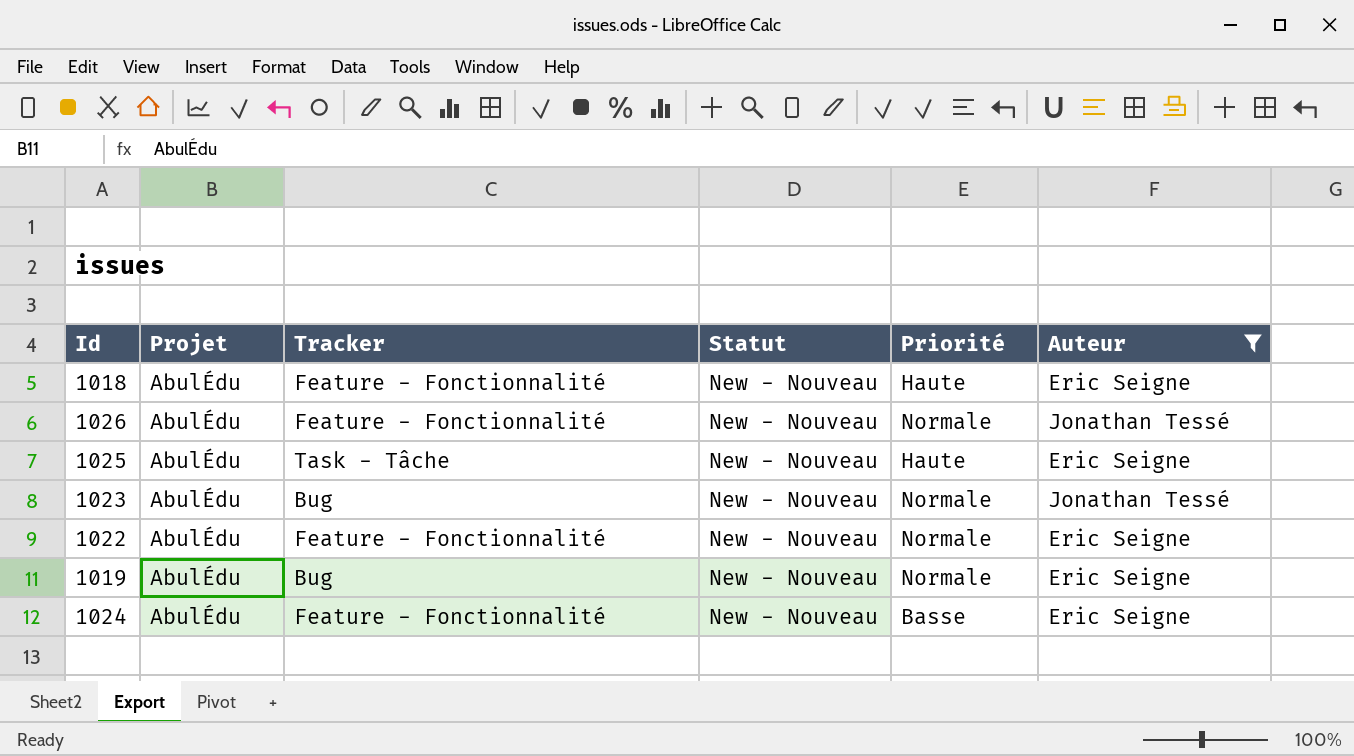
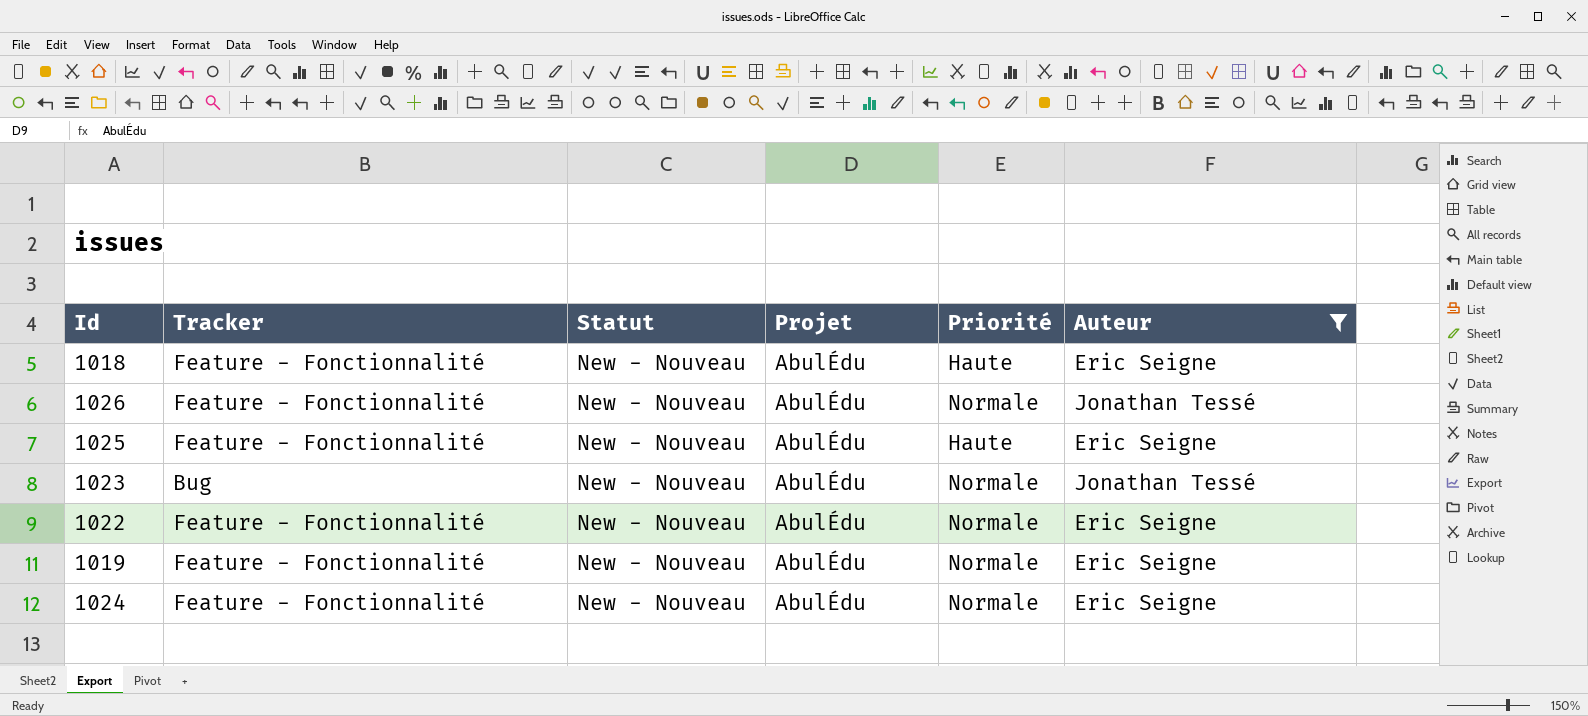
column Projet | position: 2 -> 4
1025 | Tracker: Task - Tâche -> Feature - Fonctionnalité
1019 | Tracker: Bug -> Feature - Fonctionnalité
1024 | Priorité: Basse -> Normale

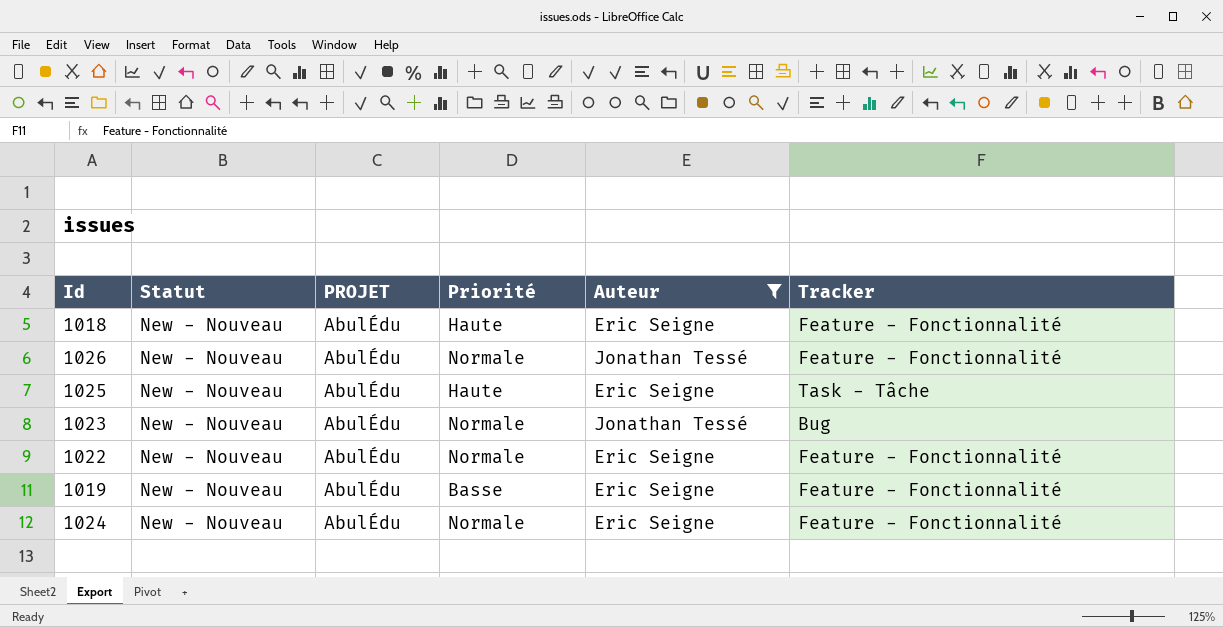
column name: Projet -> PROJET
column Tracker | position: 2 -> 6
1025 | Tracker: Feature - Fonctionnalité -> Task - Tâche
1019 | Priorité: Normale -> Basse

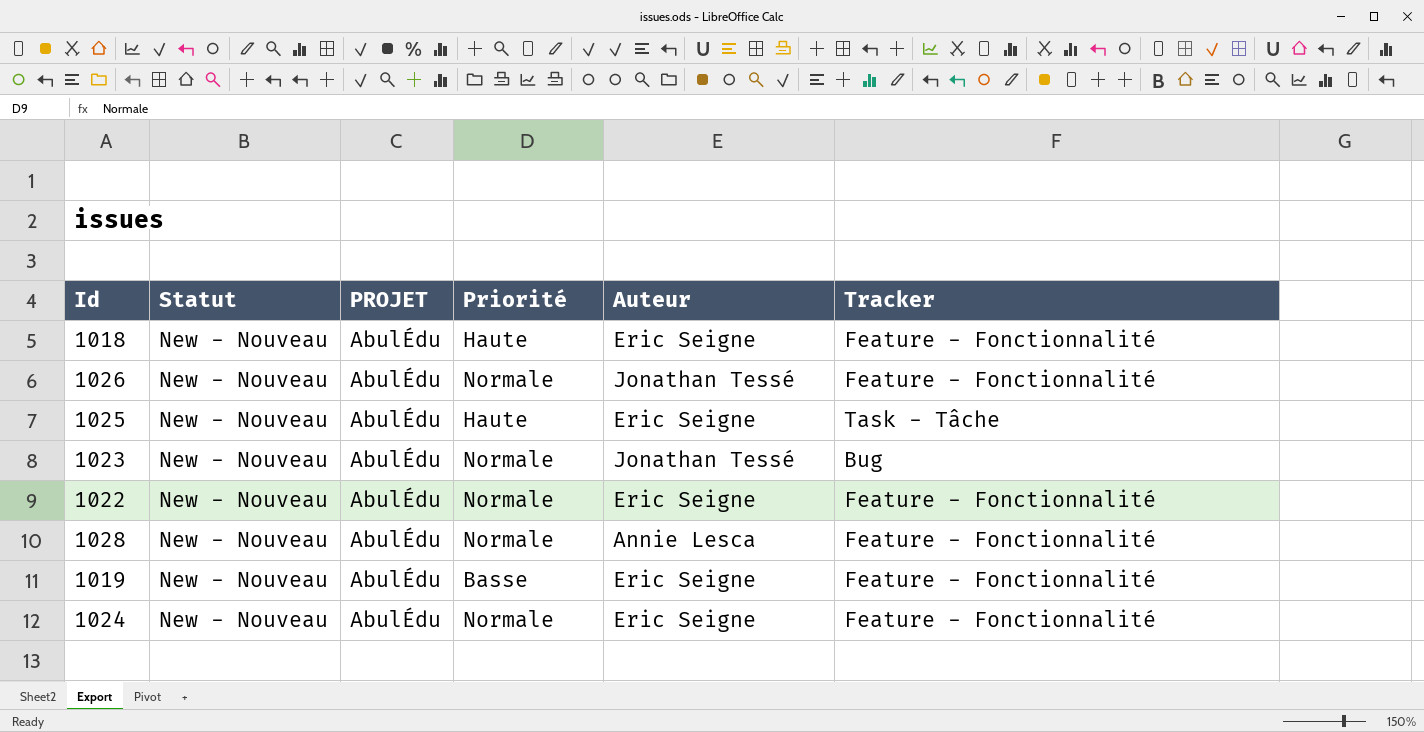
filter: Auteur != Annie Lesca -> none

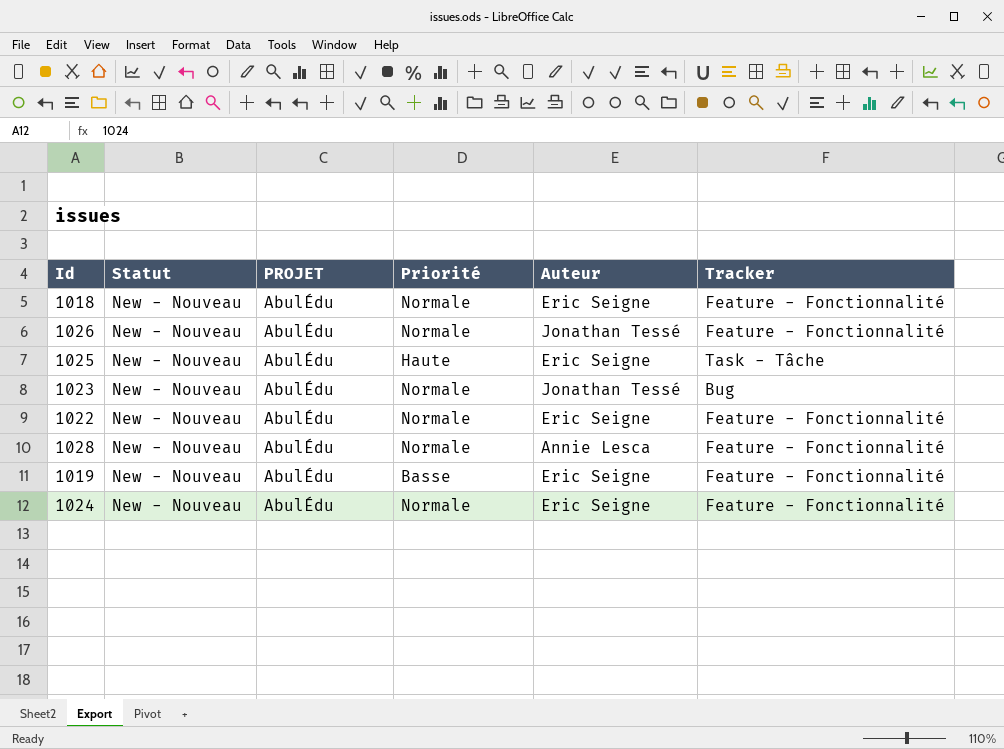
1018 | Priorité: Haute -> Normale

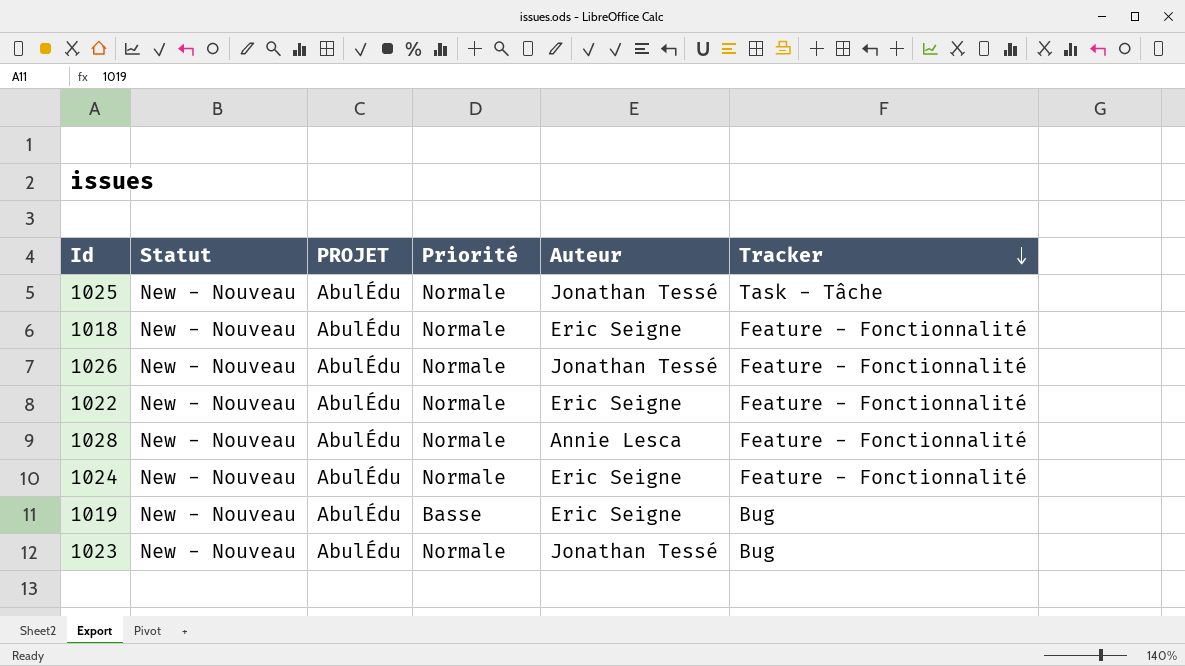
row order: none -> Tracker descending
1025 | Priorité: Haute -> Normale
1025 | Auteur: Eric Seigne -> Jonathan Tessé
1019 | Tracker: Feature - Fonctionnalité -> Bug

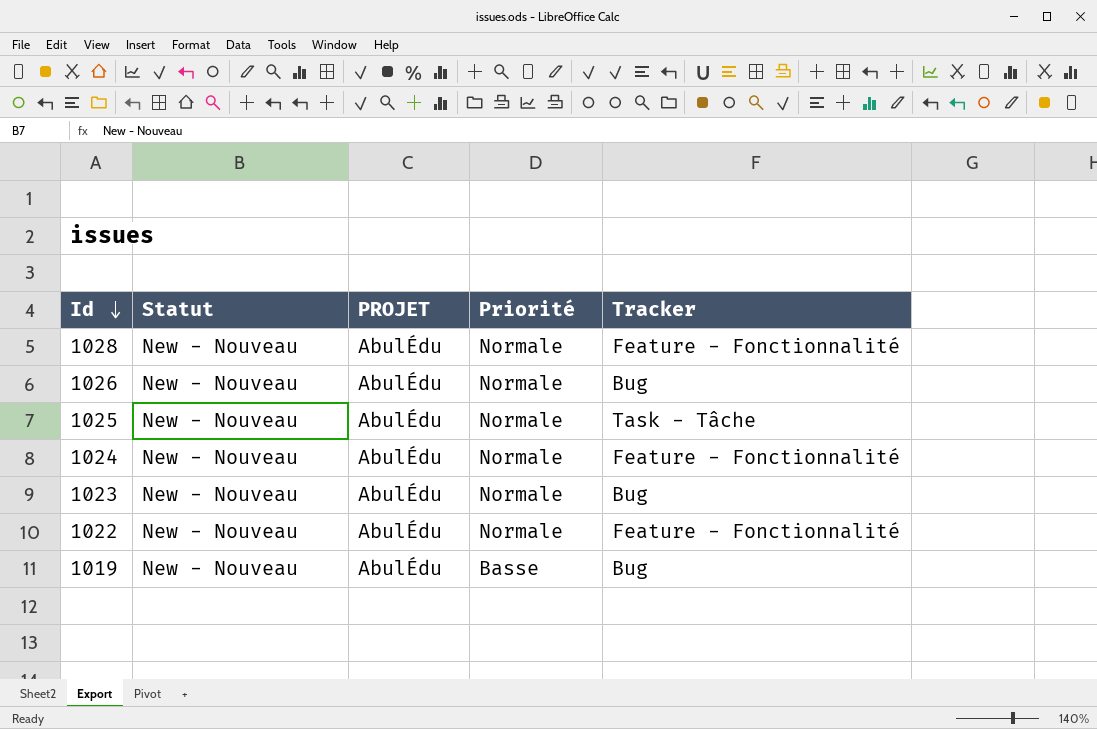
row order: Tracker descending -> Id descending
column Auteur | position: 5 -> none
row 1018: New - Nouveau | AbulÉdu | Normale | Eric Seigne | Feature - Fonctionnalité -> none
1026 | Tracker: Feature - Fonctionnalité -> Bug

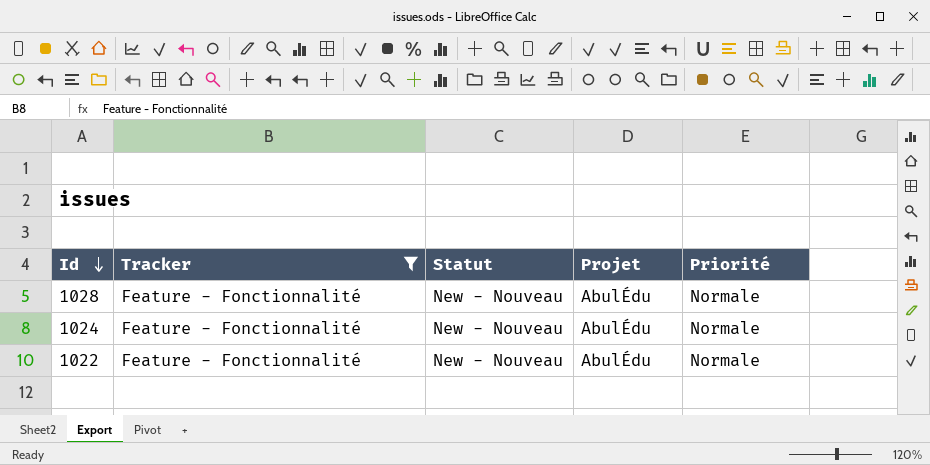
filter: none -> Tracker = Feature - Fonctionnalité
column Tracker | position: 5 -> 2
column name: PROJET -> Projet

